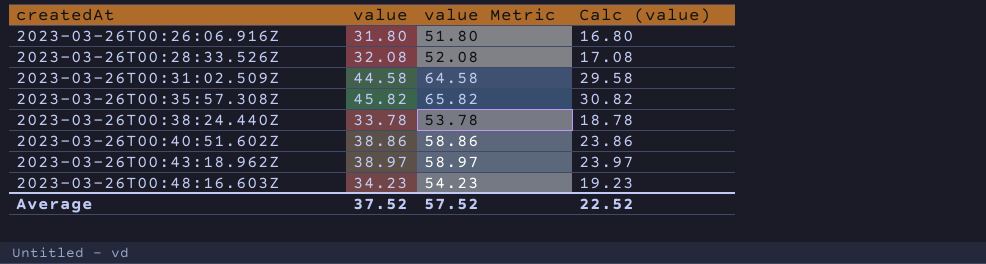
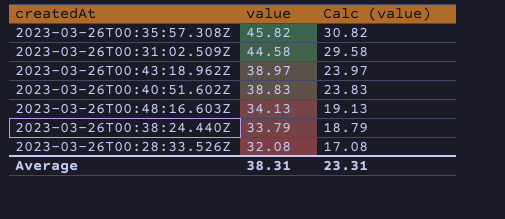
row order: createdAt ascending -> value descending
column value Metric | formula: [value] + 20 -> none
row 2023-03-26T00:26:06.916Z: 31.80 | 51.80 | 16.80 -> none
2023-03-26T00:40:51.602Z | value: 38.86 -> 38.83
2023-03-26T00:40:51.602Z | Calc (value): 23.86 -> 23.83
2023-03-26T00:48:16.603Z | value: 34.23 -> 34.13
2023-03-26T00:48:16.603Z | Calc (value): 19.23 -> 19.13
2023-03-26T00:38:24.440Z | value: 33.78 -> 33.79
2023-03-26T00:38:24.440Z | Calc (value): 18.78 -> 18.79
Average | value: 37.52 -> 38.31
Average | Calc (value): 22.52 -> 23.31

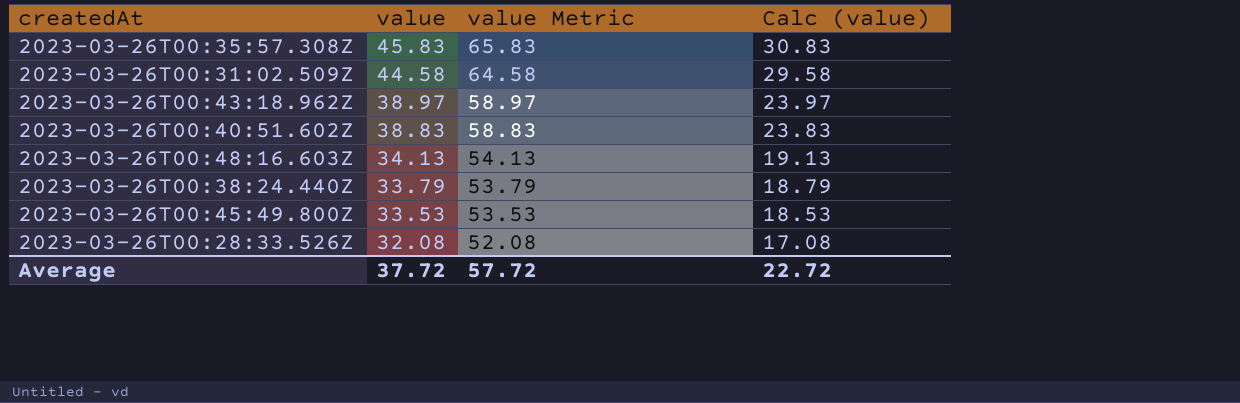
column value Metric | formula: none -> [value] + 20
2023-03-26T00:35:57.308Z | value: 45.82 -> 45.83
2023-03-26T00:35:57.308Z | Calc (value): 30.82 -> 30.83
row 2023-03-26T00:45:49.800Z: none -> 33.53 | 53.53 | 18.53
Average | value: 38.31 -> 37.72
Average | Calc (value): 23.31 -> 22.72

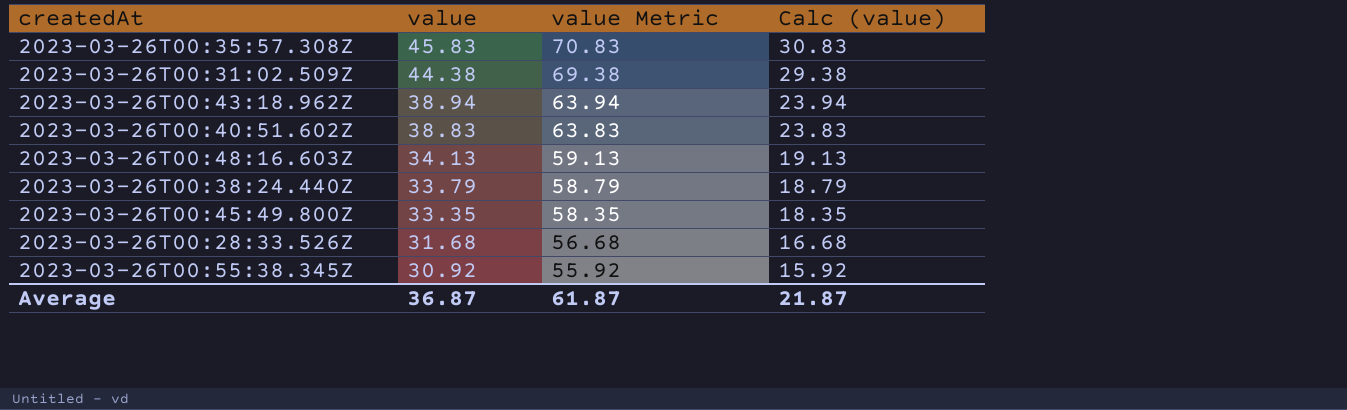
column value Metric | formula: [value] + 20 -> [value] + 25
2023-03-26T00:31:02.509Z | value: 44.58 -> 44.38
2023-03-26T00:31:02.509Z | Calc (value): 29.58 -> 29.38
2023-03-26T00:43:18.962Z | value: 38.97 -> 38.94
2023-03-26T00:43:18.962Z | Calc (value): 23.97 -> 23.94
2023-03-26T00:45:49.800Z | value: 33.53 -> 33.35
2023-03-26T00:45:49.800Z | Calc (value): 18.53 -> 18.35
2023-03-26T00:28:33.526Z | value: 32.08 -> 31.68
2023-03-26T00:28:33.526Z | Calc (value): 17.08 -> 16.68
row 2023-03-26T00:55:38.345Z: none -> 30.92 | 55.92 | 15.92
Average | value: 37.72 -> 36.87
Average | value Metric: 57.72 -> 61.87
Average | Calc (value): 22.72 -> 21.87

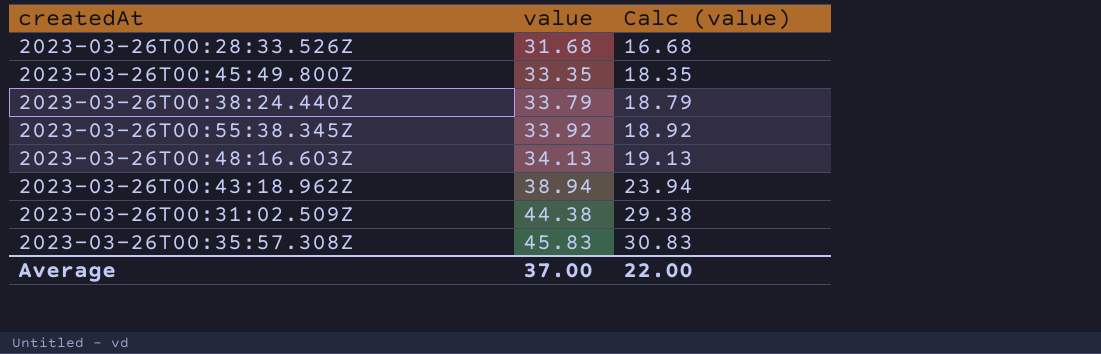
row order: value descending -> value ascending
column value Metric | formula: [value] + 25 -> none
row 2023-03-26T00:40:51.602Z: 38.83 | 63.83 | 23.83 -> none
2023-03-26T00:55:38.345Z | value: 30.92 -> 33.92
2023-03-26T00:55:38.345Z | Calc (value): 15.92 -> 18.92
Average | value: 36.87 -> 37.00
Average | Calc (value): 21.87 -> 22.00

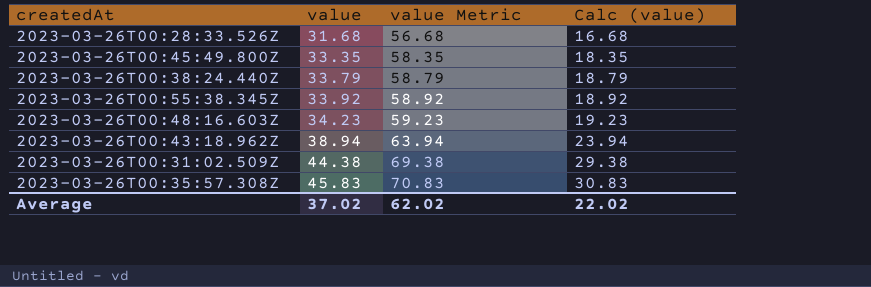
column value Metric | formula: none -> [value] + 25
2023-03-26T00:48:16.603Z | value: 34.13 -> 34.23
2023-03-26T00:48:16.603Z | Calc (value): 19.13 -> 19.23
Average | value: 37.00 -> 37.02
Average | Calc (value): 22.00 -> 22.02

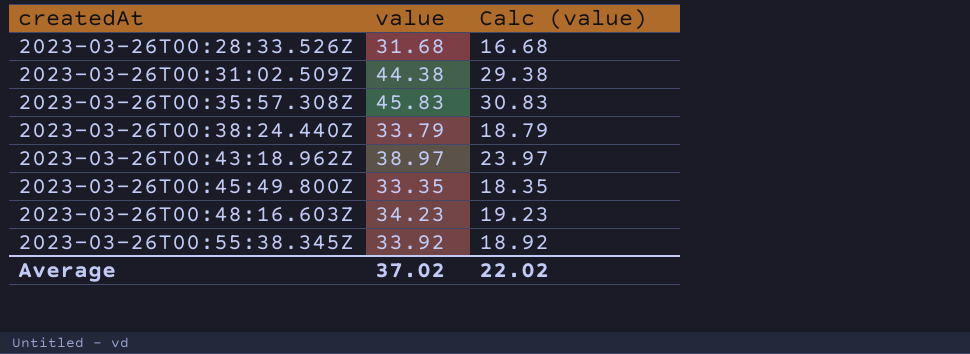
row order: value ascending -> createdAt ascending
column value Metric | formula: [value] + 25 -> none
2023-03-26T00:43:18.962Z | value: 38.94 -> 38.97
2023-03-26T00:43:18.962Z | Calc (value): 23.94 -> 23.97

